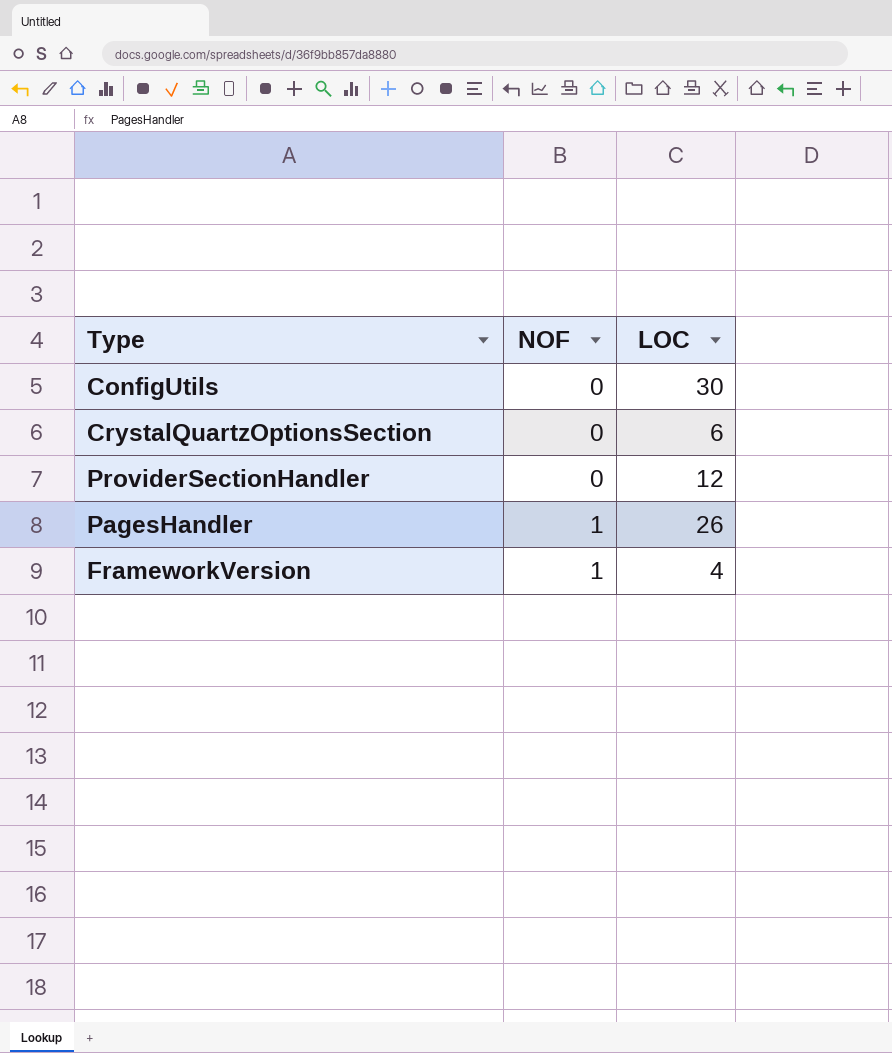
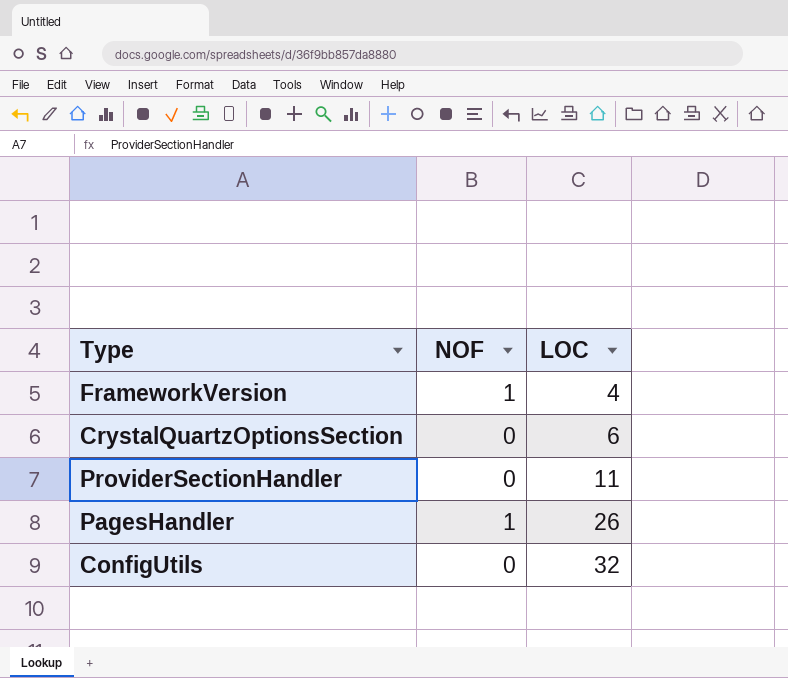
row order: NOF ascending -> LOC ascending
ProviderSectionHandler | LOC: 12 -> 11
ConfigUtils | LOC: 30 -> 32

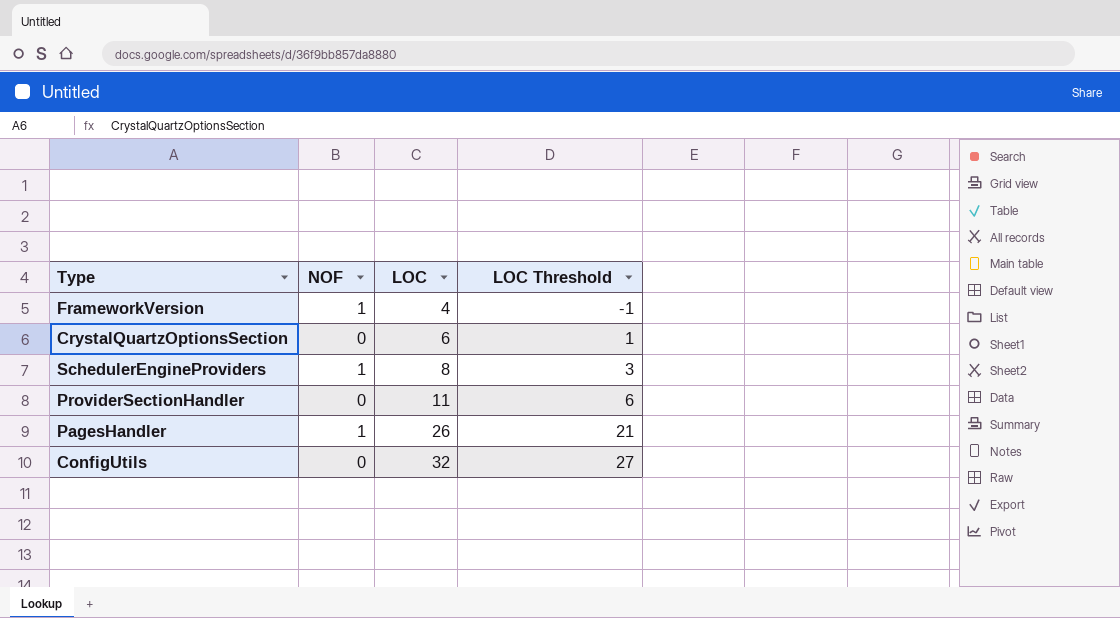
column LOC Threshold | formula: none -> [LOC] - 5
row SchedulerEngineProviders: none -> 1 | 8 | 3

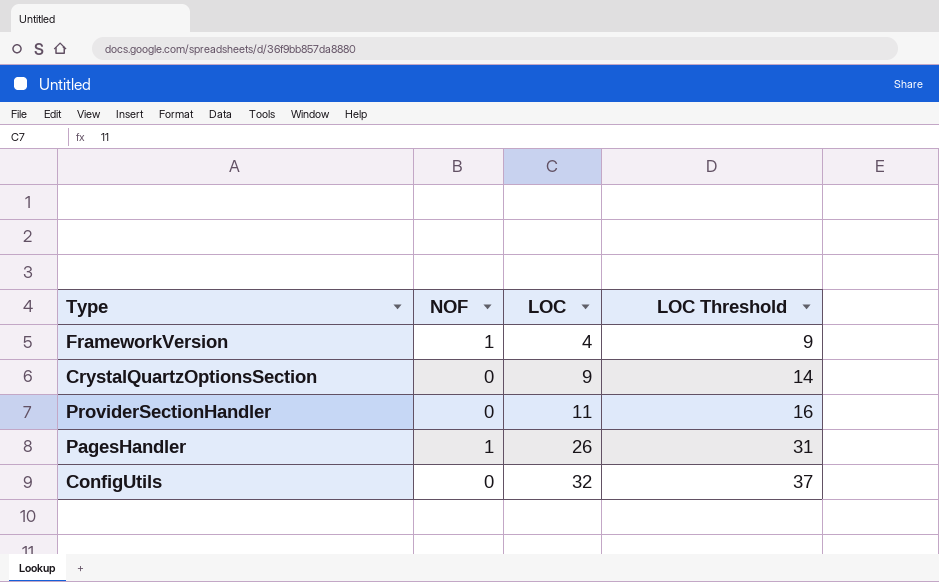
column LOC Threshold | formula: [LOC] - 5 -> [LOC] + 5
row SchedulerEngineProviders: 1 | 8 | 3 -> none
CrystalQuartzOptionsSection | LOC: 6 -> 9

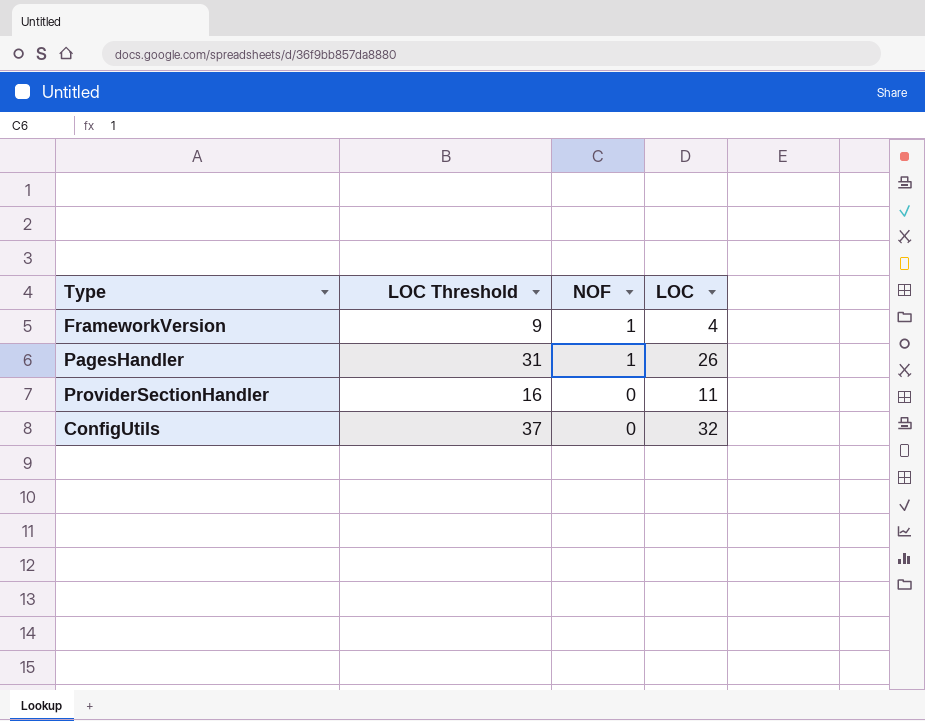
row order: LOC ascending -> NOF descending
column LOC Threshold | position: 4 -> 2
row CrystalQuartzOptionsSection: 0 | 9 | 14 -> none

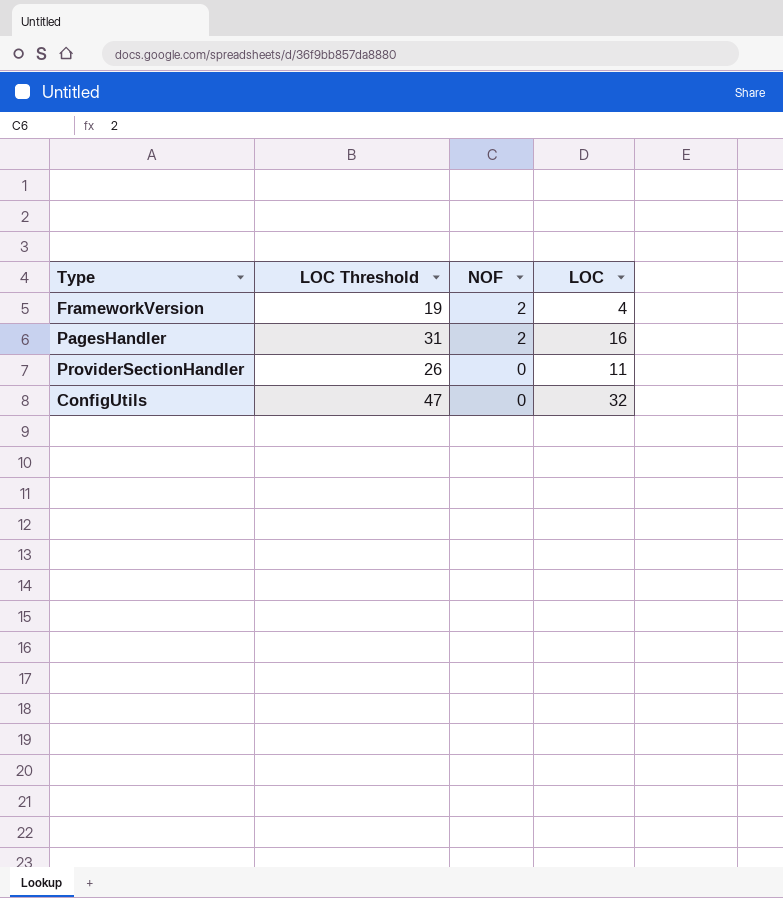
column LOC Threshold | formula: [LOC] + 5 -> [LOC] + 15
FrameworkVersion | NOF: 1 -> 2
PagesHandler | NOF: 1 -> 2
PagesHandler | LOC: 26 -> 16

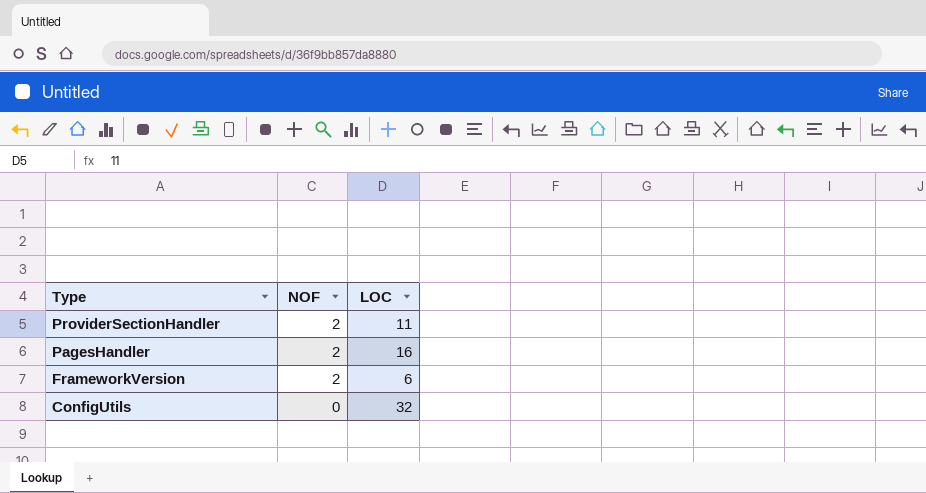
row order: NOF descending -> Type descending
column LOC Threshold | formula: [LOC] + 15 -> none
ProviderSectionHandler | NOF: 0 -> 2
FrameworkVersion | LOC: 4 -> 6

